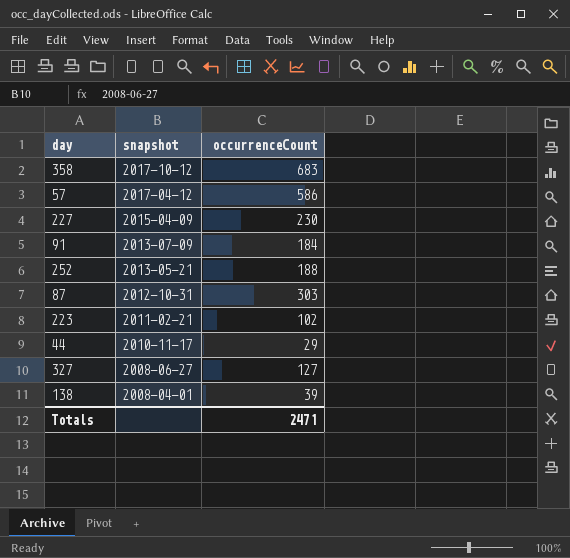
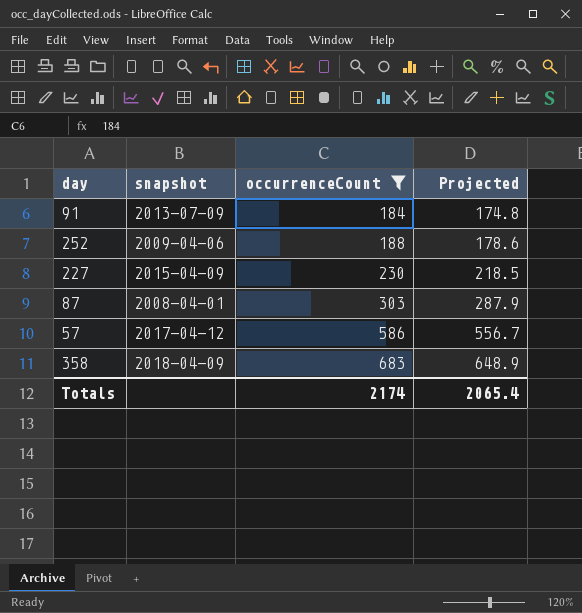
filter: none -> occurrenceCount >= 184
row order: snapshot descending -> occurrenceCount ascending
column Projected | formula: none -> [occurrenceCount] * 0.95
252 | snapshot: 2013-05-21 -> 2009-04-06
87 | snapshot: 2012-10-31 -> 2008-04-01
358 | snapshot: 2017-10-12 -> 2018-04-09
Totals | occurrenceCount: 2471 -> 2174

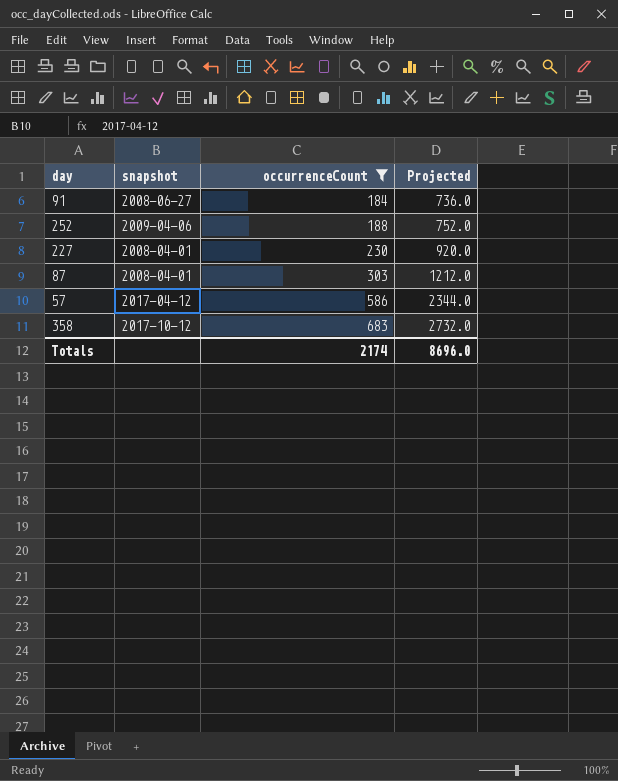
column Projected | formula: [occurrenceCount] * 0.95 -> [occurrenceCount] * 4
91 | snapshot: 2013-07-09 -> 2008-06-27
227 | snapshot: 2015-04-09 -> 2008-04-01
358 | snapshot: 2018-04-09 -> 2017-10-12
Totals | Projected: 2065.4 -> 8696.0

